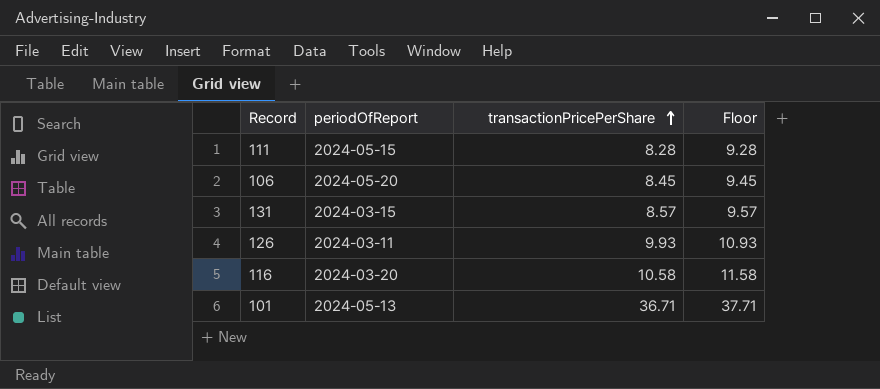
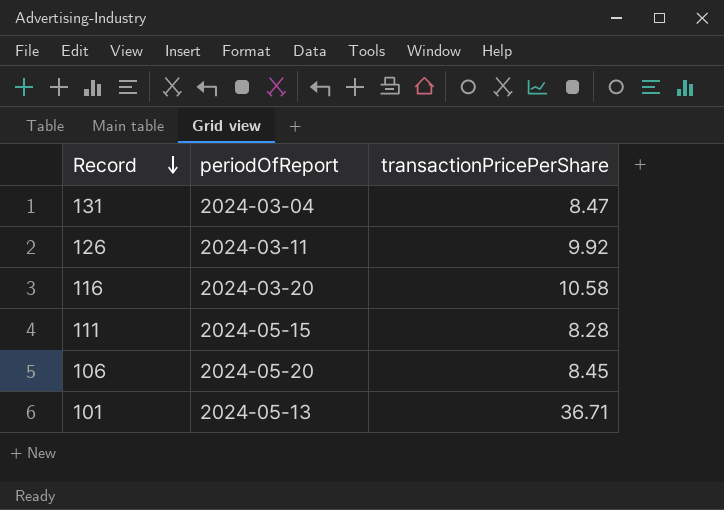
row order: transactionPricePerShare ascending -> Record descending
column Floor | formula: [transactionPricePerShare] + 1 -> none
131 | periodOfReport: 2024-03-15 -> 2024-03-04
131 | transactionPricePerShare: 8.57 -> 8.47
126 | transactionPricePerShare: 9.93 -> 9.92

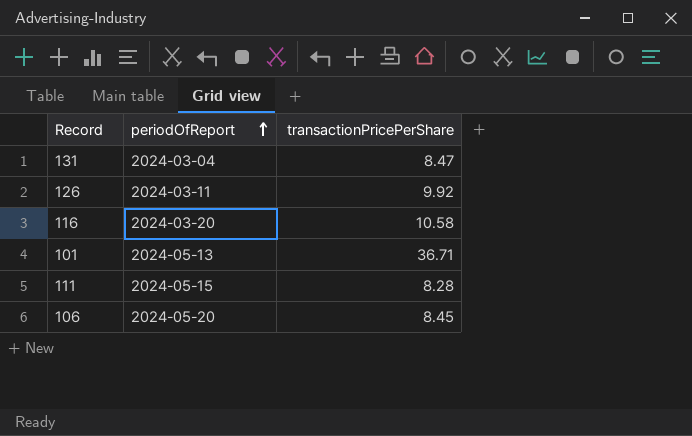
row order: Record descending -> periodOfReport ascending

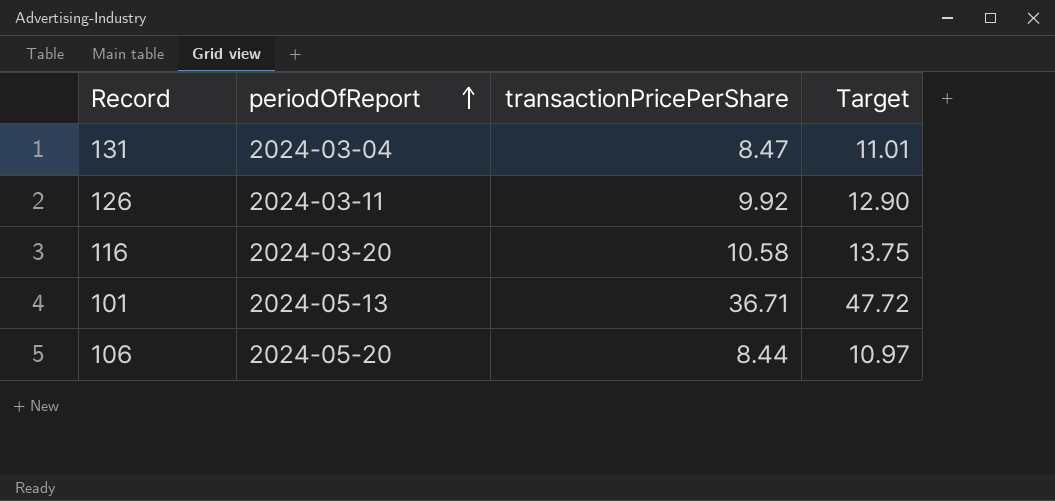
column Target | formula: none -> [transactionPricePerShare] * 1.3
row 111: 2024-05-15 | 8.28 -> none
106 | transactionPricePerShare: 8.45 -> 8.44

